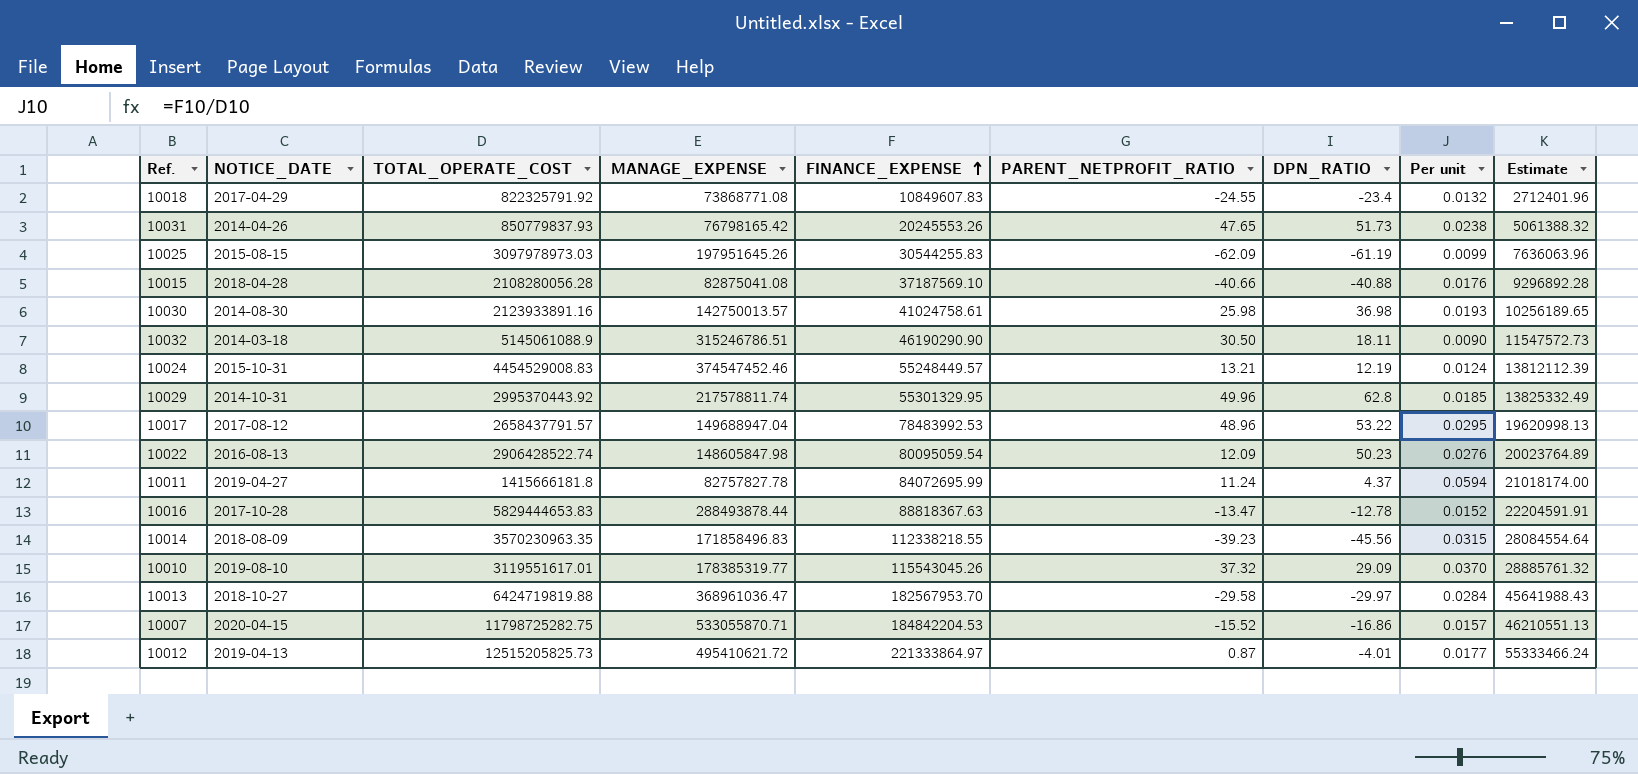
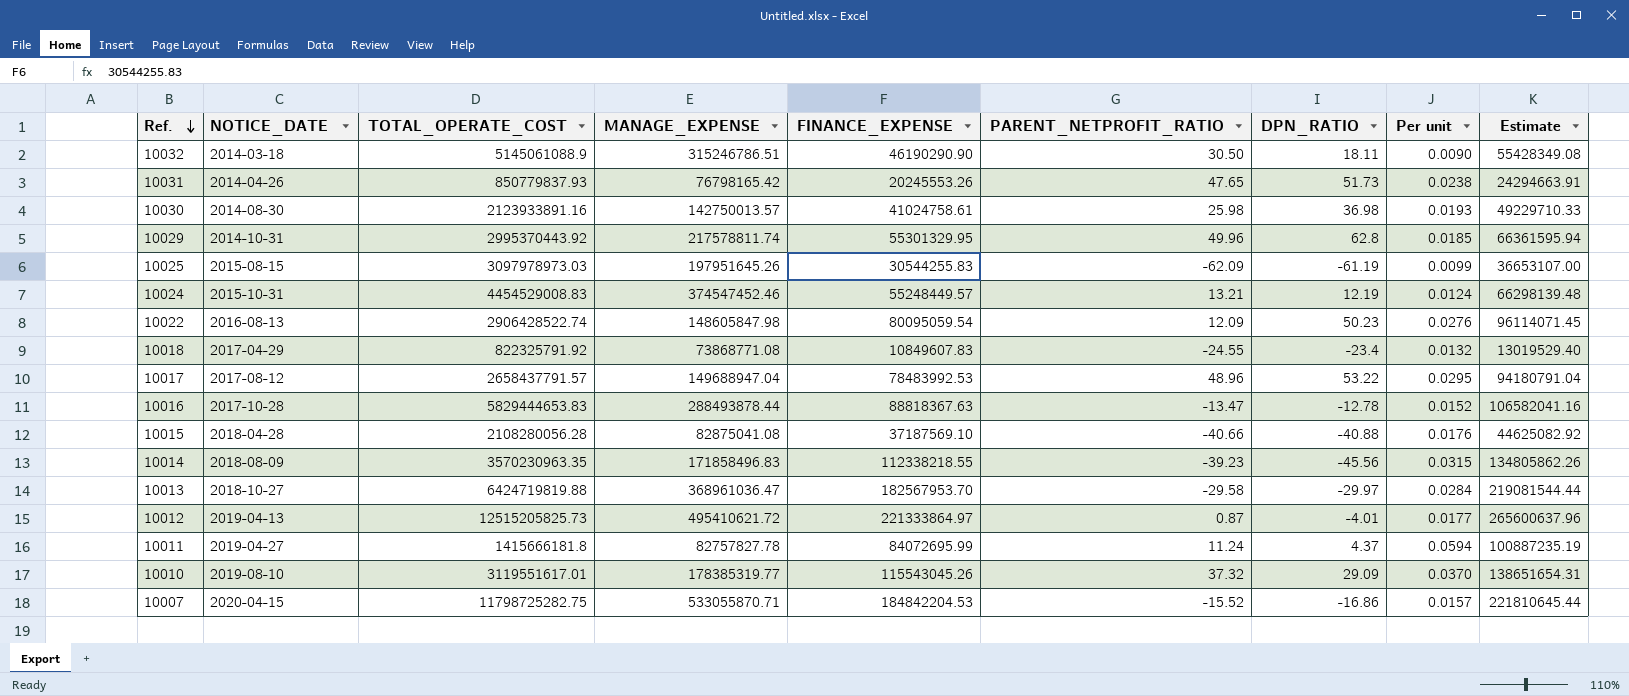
row order: FINANCE_EXPENSE ascending -> Ref. descending
column Estimate | formula: [FINANCE_EXPENSE] * 0.25 -> [FINANCE_EXPENSE] * 1.2

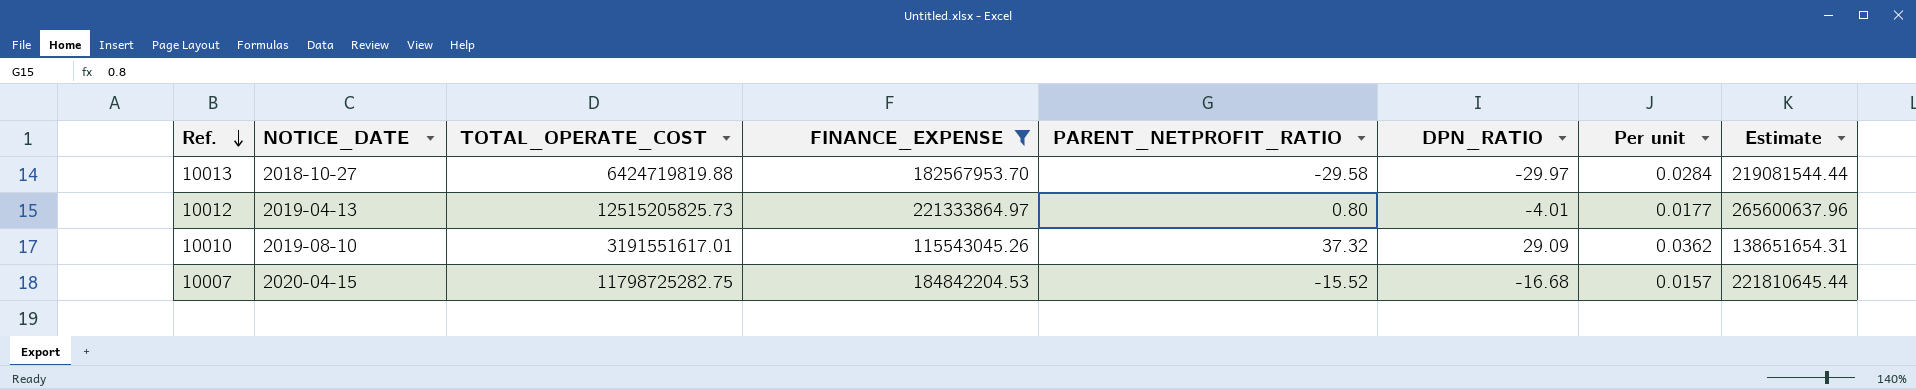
filter: none -> FINANCE_EXPENSE >= 115543045.26
column MANAGE_EXPENSE | position: 4 -> none
10012 | PARENT_NETPROFIT_RATIO: 0.87 -> 0.80
10010 | TOTAL_OPERATE_COST: 3119551617.01 -> 3191551617.01
10010 | Per unit: 0.0370 -> 0.0362
10007 | DPN_RATIO: -16.86 -> -16.68

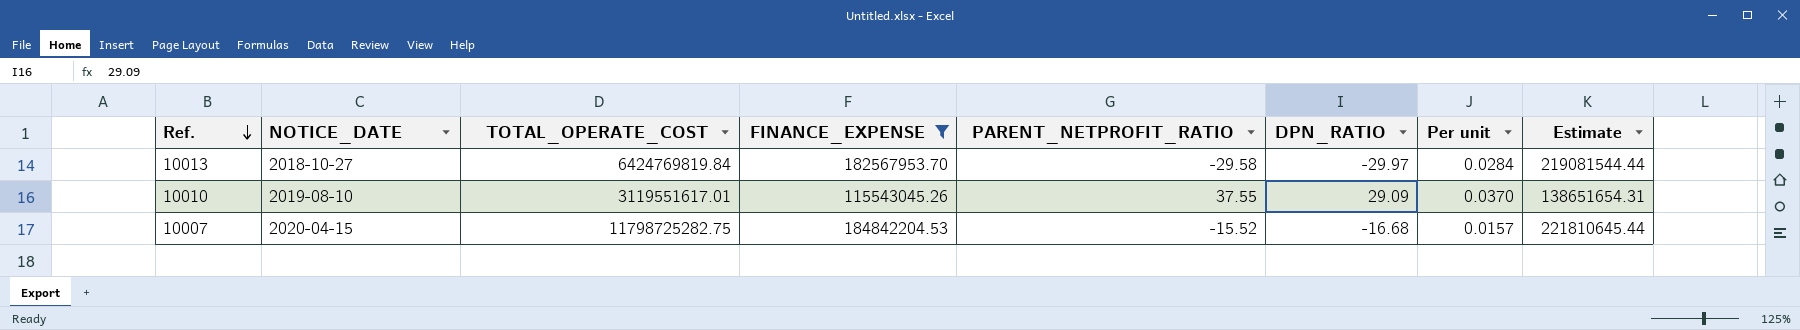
row 10012: 2019-04-13 | 12515205825.73 | 221333864.97 | 0.80 | -4.01 | 0.0177 | 265600637.96 -> none
10013 | TOTAL_OPERATE_COST: 6424719819.88 -> 6424769819.84
10010 | TOTAL_OPERATE_COST: 3191551617.01 -> 3119551617.01
10010 | PARENT_NETPROFIT_RATIO: 37.32 -> 37.55
10010 | Per unit: 0.0362 -> 0.0370

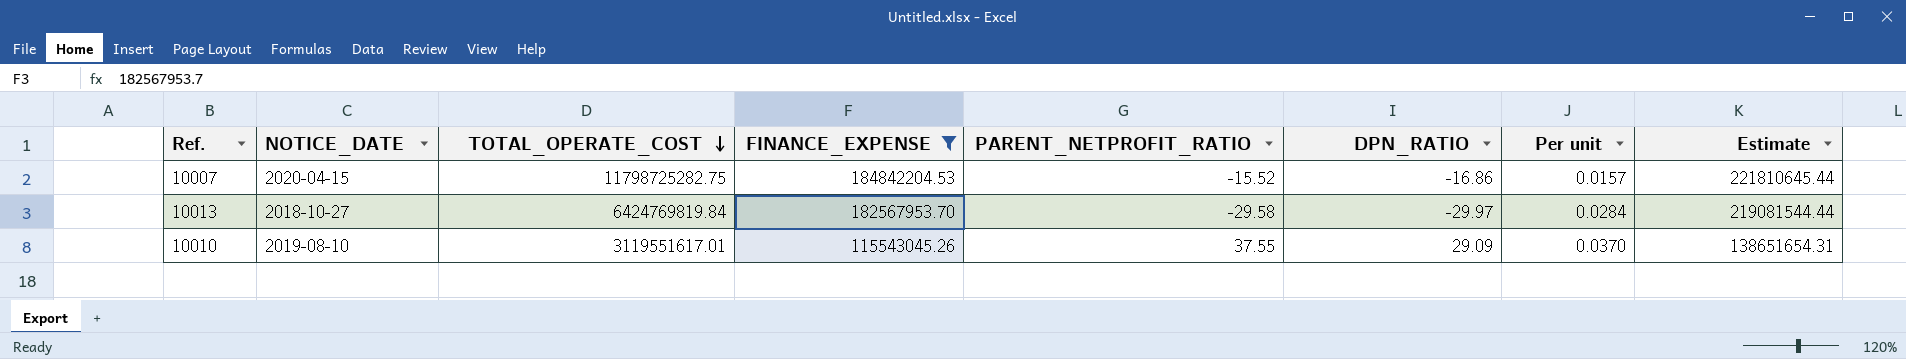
row order: Ref. descending -> TOTAL_OPERATE_COST descending
10007 | DPN_RATIO: -16.68 -> -16.86

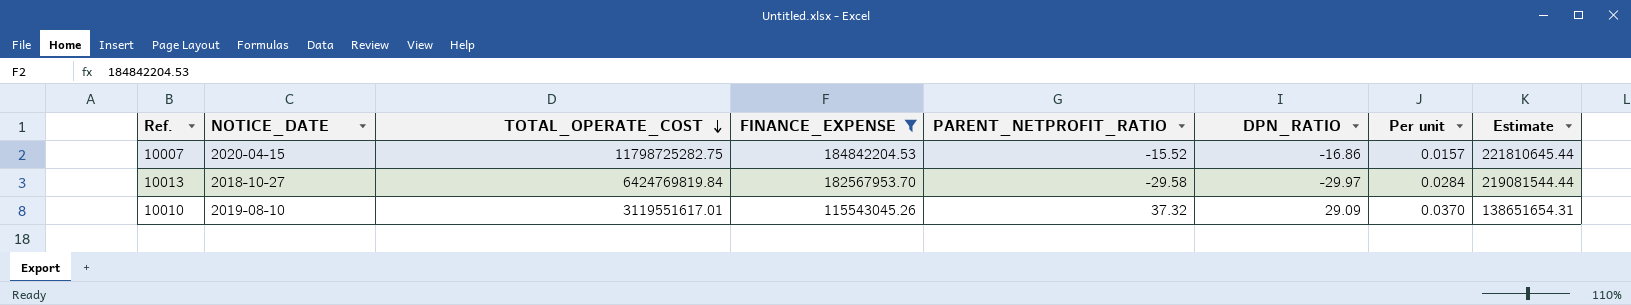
10010 | PARENT_NETPROFIT_RATIO: 37.55 -> 37.32

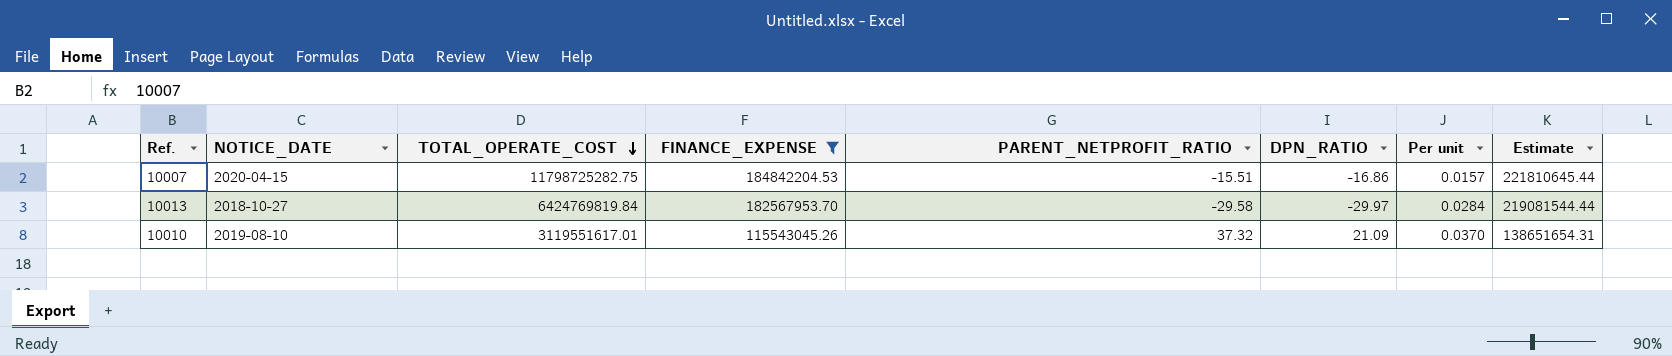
10007 | PARENT_NETPROFIT_RATIO: -15.52 -> -15.51
10010 | DPN_RATIO: 29.09 -> 21.09

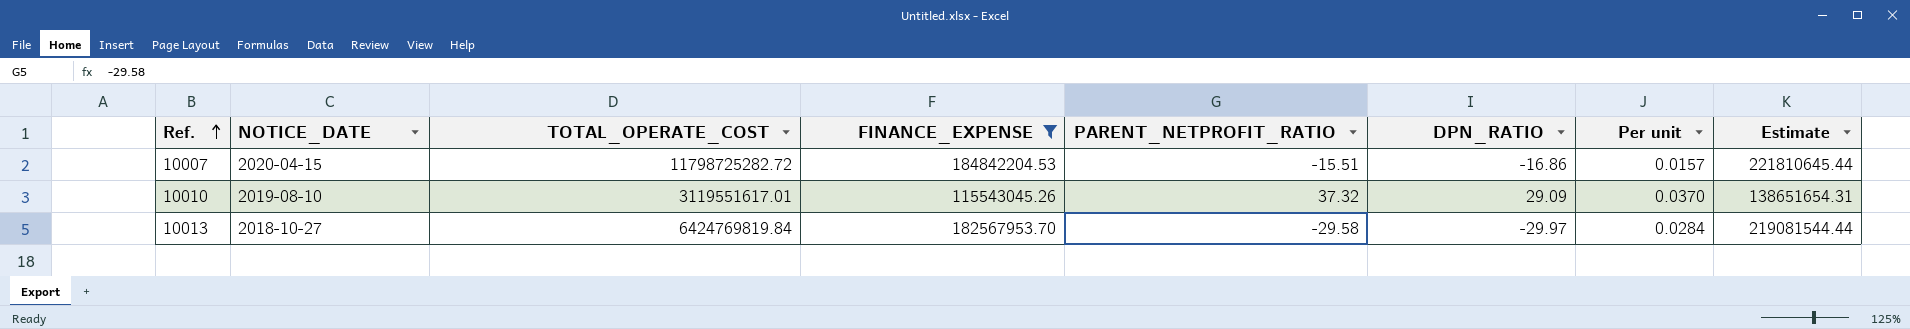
row order: TOTAL_OPERATE_COST descending -> Ref. ascending
10007 | TOTAL_OPERATE_COST: 11798725282.75 -> 11798725282.72
10010 | DPN_RATIO: 21.09 -> 29.09

